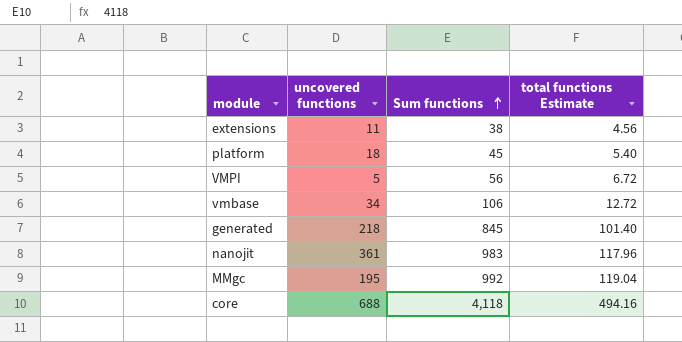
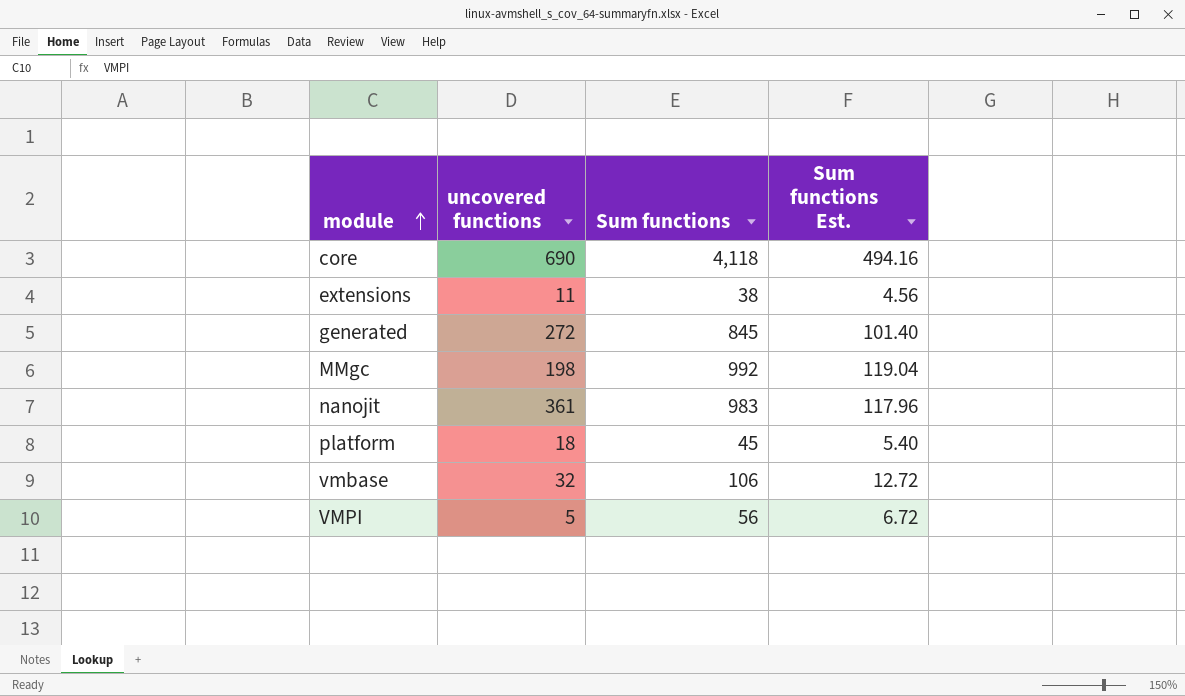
row order: Sum functions ascending -> module ascending
column name: total functions Estimate -> Sum functions Est.
core | uncovered functions: 688 -> 690
generated | uncovered functions: 218 -> 272
MMgc | uncovered functions: 195 -> 198
vmbase | uncovered functions: 34 -> 32

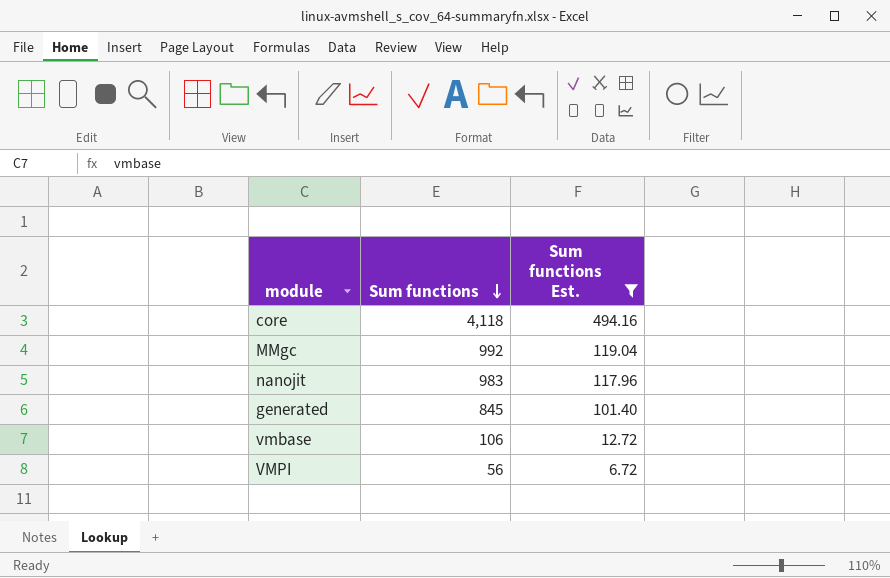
filter: none -> Sum functions Est. >= 6.72
row order: module ascending -> Sum functions descending
column uncovered functions | position: 2 -> none

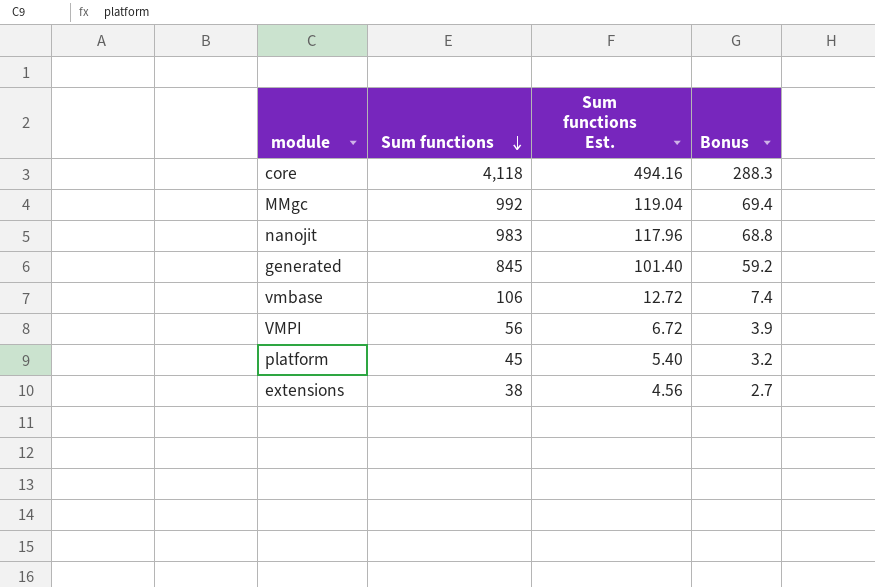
filter: Sum functions Est. >= 6.72 -> none
column Bonus | formula: none -> [Sum functions] * 0.07

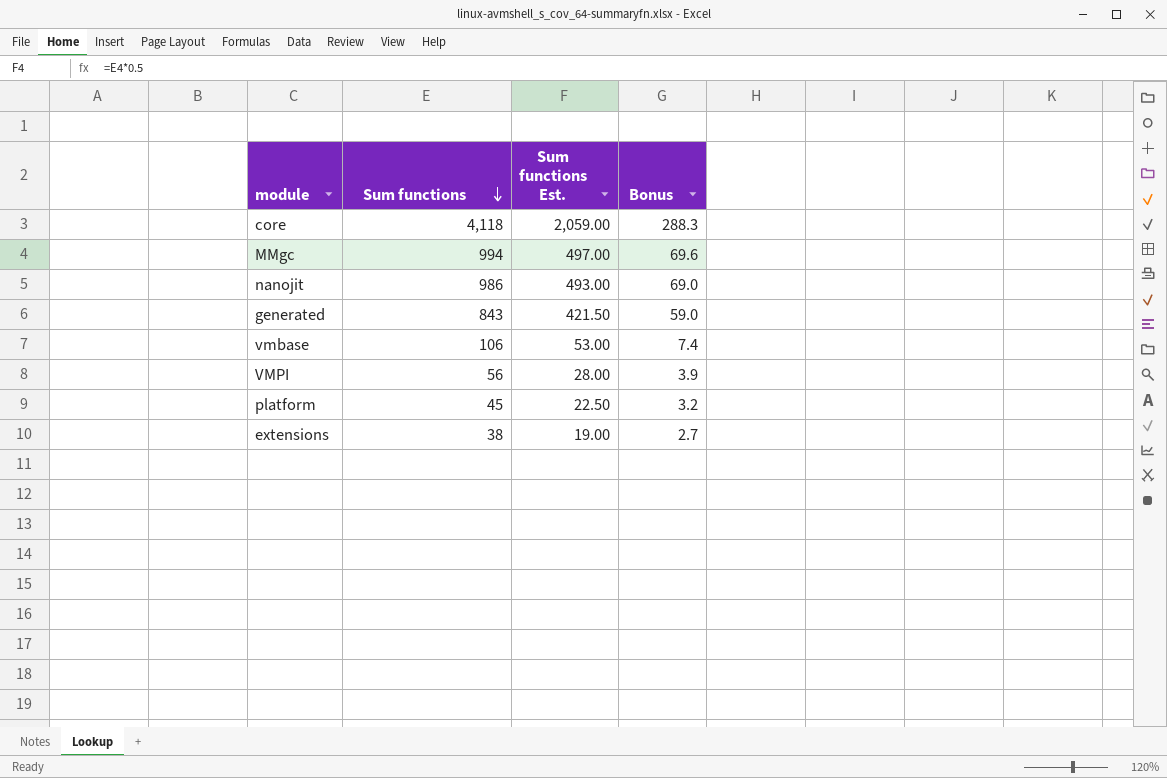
column Sum functions Est. | formula: [Sum functions] * 0.12 -> [Sum functions] * 0.5
MMgc | Sum functions: 992 -> 994
MMgc | Bonus: 69.4 -> 69.6
nanojit | Sum functions: 983 -> 986
nanojit | Bonus: 68.8 -> 69.0
generated | Sum functions: 845 -> 843
generated | Bonus: 59.2 -> 59.0

